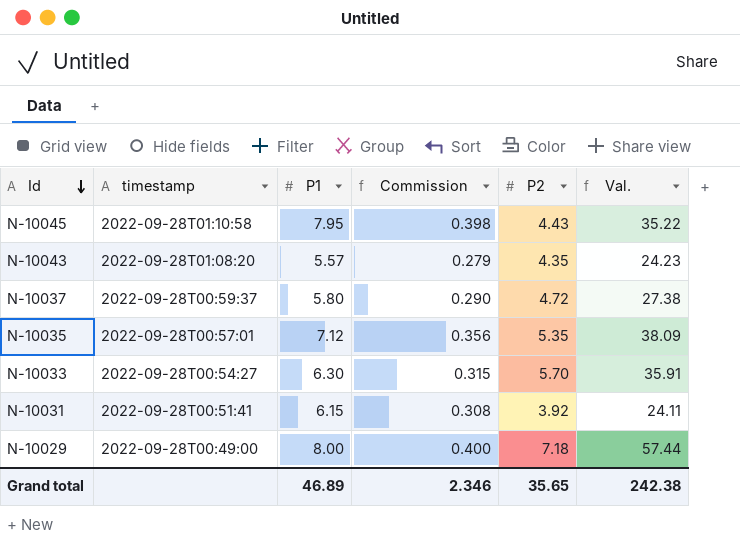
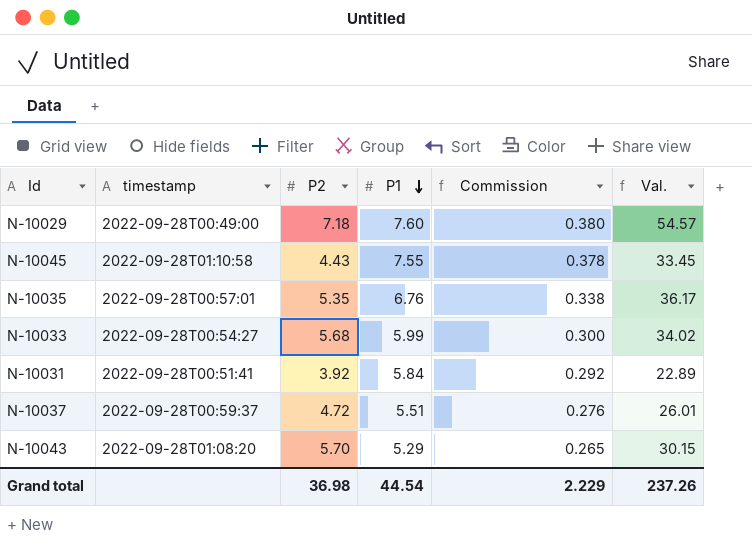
row order: Id descending -> P1 descending
column P2 | position: 5 -> 3
N-10029 | P1: 8.00 -> 7.60
N-10029 | Commission: 0.400 -> 0.380
N-10029 | Val.: 57.44 -> 54.57
N-10045 | P1: 7.95 -> 7.55
N-10045 | Commission: 0.398 -> 0.378
N-10045 | Val.: 35.22 -> 33.45
N-10035 | P1: 7.12 -> 6.76
N-10035 | Commission: 0.356 -> 0.338
N-10035 | Val.: 38.09 -> 36.17
N-10033 | P2: 5.70 -> 5.68
N-10033 | P1: 6.30 -> 5.99
N-10033 | Commission: 0.315 -> 0.300
N-10033 | Val.: 35.91 -> 34.02
N-10031 | P1: 6.15 -> 5.84
N-10031 | Commission: 0.308 -> 0.292
N-10031 | Val.: 24.11 -> 22.89
N-10037 | P1: 5.80 -> 5.51
N-10037 | Commission: 0.290 -> 0.276
N-10037 | Val.: 27.38 -> 26.01
N-10043 | P2: 4.35 -> 5.70
N-10043 | P1: 5.57 -> 5.29
N-10043 | Commission: 0.279 -> 0.265
N-10043 | Val.: 24.23 -> 30.15
Grand total | P2: 35.65 -> 36.98
Grand total | P1: 46.89 -> 44.54
Grand total | Commission: 2.346 -> 2.229
Grand total | Val.: 242.38 -> 237.26

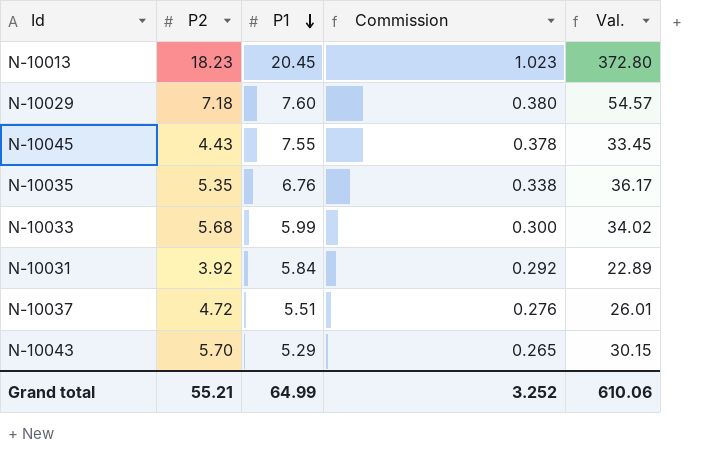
column timestamp | position: 2 -> none
row N-10013: none -> 18.23 | 20.45 | 1.023 | 372.80
Grand total | P2: 36.98 -> 55.21
Grand total | P1: 44.54 -> 64.99
Grand total | Commission: 2.229 -> 3.252
Grand total | Val.: 237.26 -> 610.06

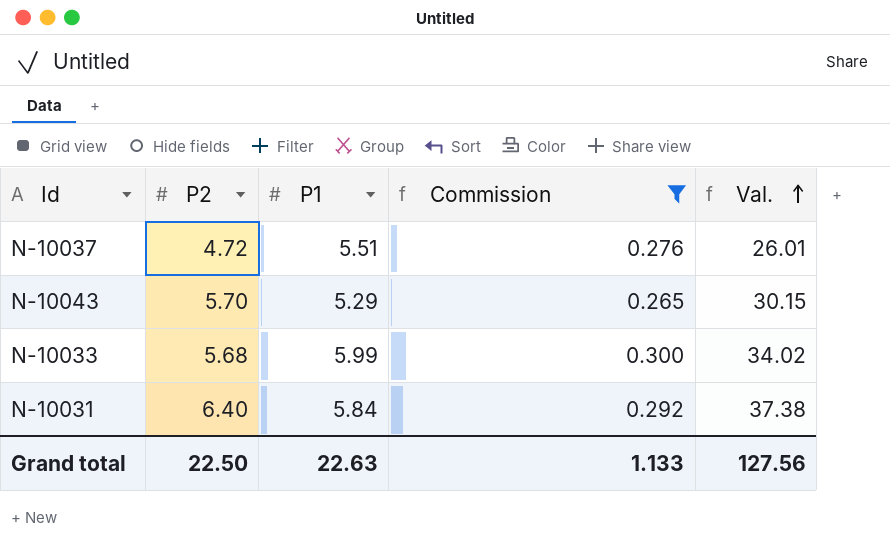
filter: none -> Commission <= 0.300
row order: P1 descending -> Val. ascending
N-10031 | P2: 3.92 -> 6.40
N-10031 | Val.: 22.89 -> 37.38
Grand total | P2: 55.21 -> 22.50
Grand total | P1: 64.99 -> 22.63
Grand total | Commission: 3.252 -> 1.133
Grand total | Val.: 610.06 -> 127.56

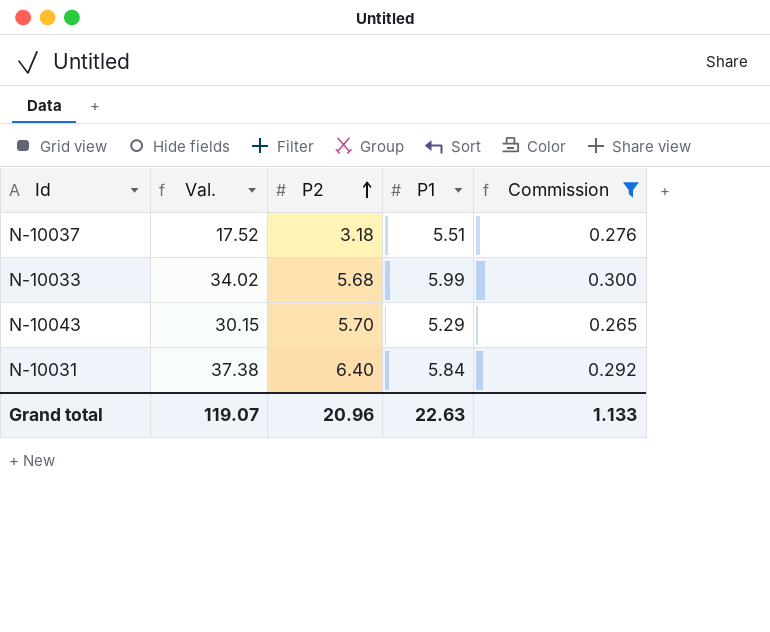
row order: Val. ascending -> P2 ascending
column Val. | position: 5 -> 2
N-10037 | Val.: 26.01 -> 17.52
N-10037 | P2: 4.72 -> 3.18
Grand total | Val.: 127.56 -> 119.07
Grand total | P2: 22.50 -> 20.96

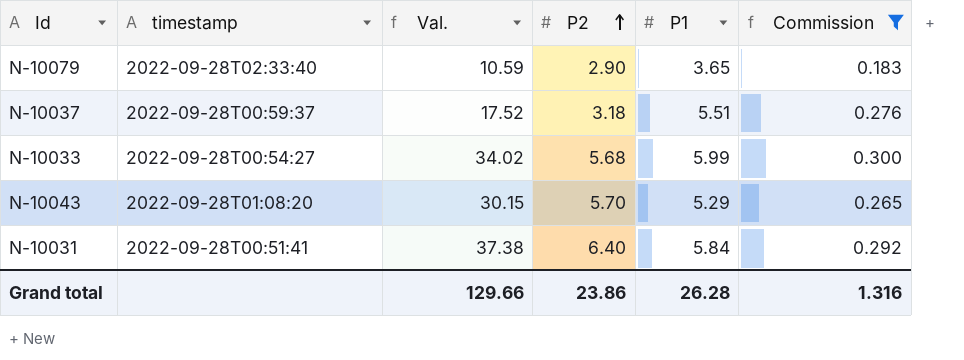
column timestamp | position: none -> 2
row N-10079: none -> 2022-09-28T02:33:40 | 10.59 | 2.90 | 3.65 | 0.183
Grand total | Val.: 119.07 -> 129.66
Grand total | P2: 20.96 -> 23.86
Grand total | P1: 22.63 -> 26.28
Grand total | Commission: 1.133 -> 1.316

